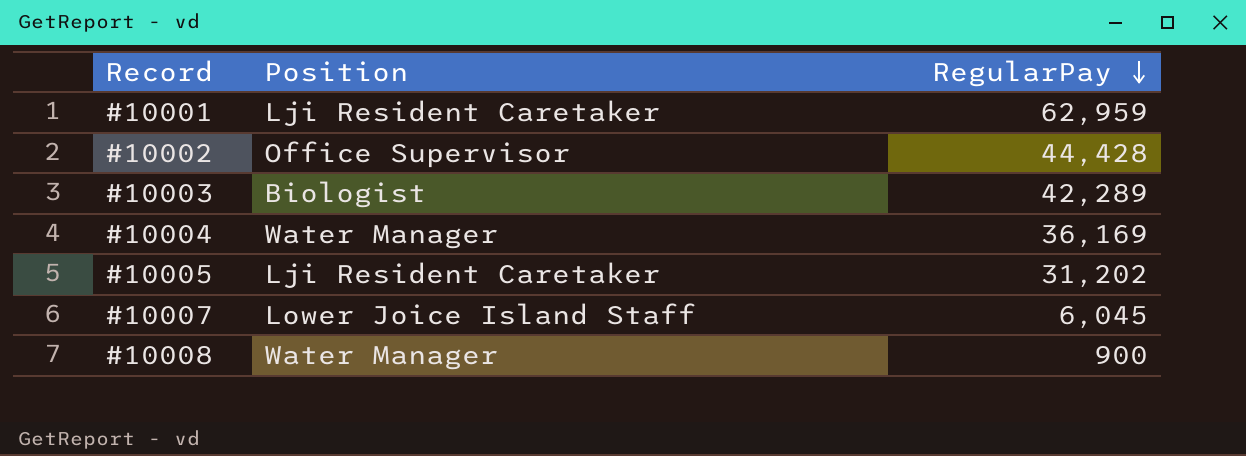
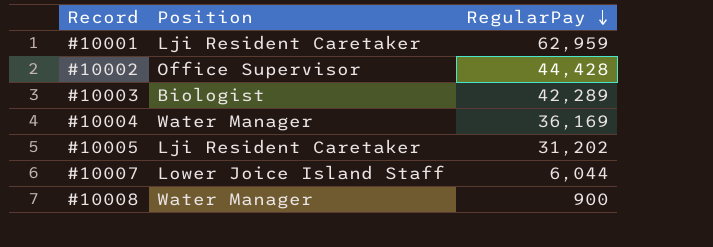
#10007 | RegularPay: 6,045 -> 6,044

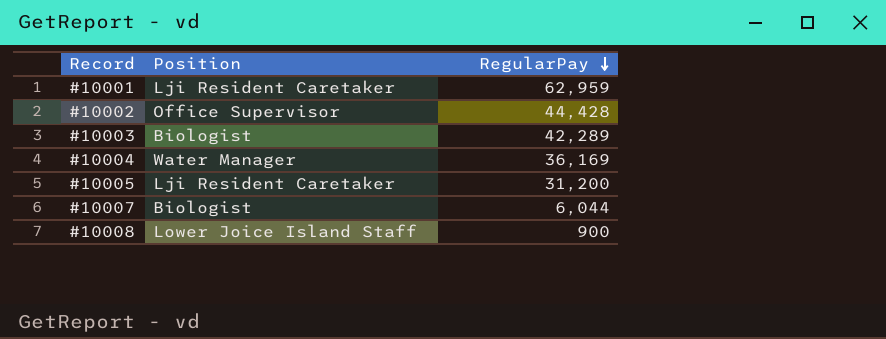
#10005 | RegularPay: 31,202 -> 31,200
#10007 | Position: Lower Joice Island Staff -> Biologist
#10008 | Position: Water Manager -> Lower Joice Island Staff

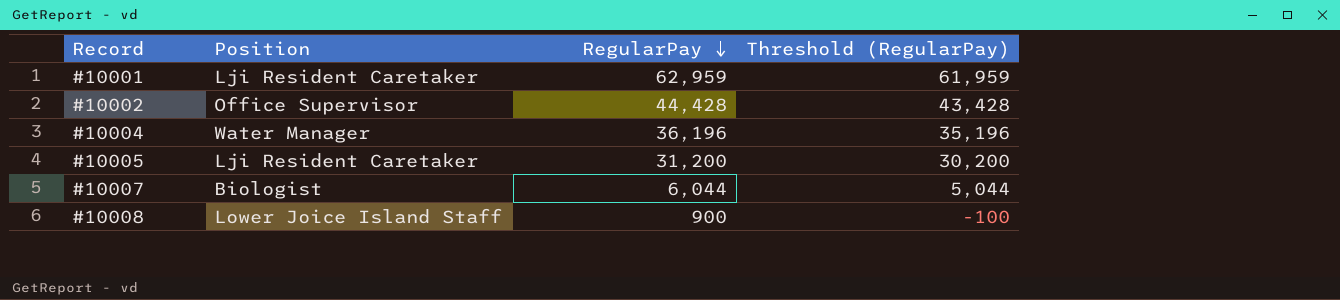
column Threshold (RegularPay) | formula: none -> [RegularPay] - 1000
row #10003: Biologist | 42,289 -> none
#10004 | RegularPay: 36,169 -> 36,196

